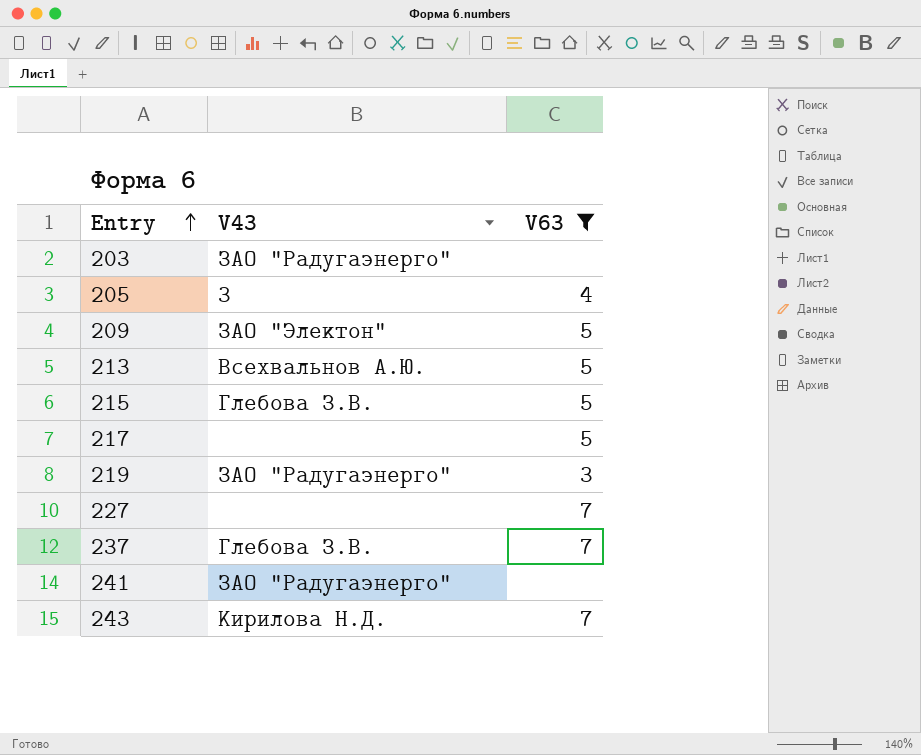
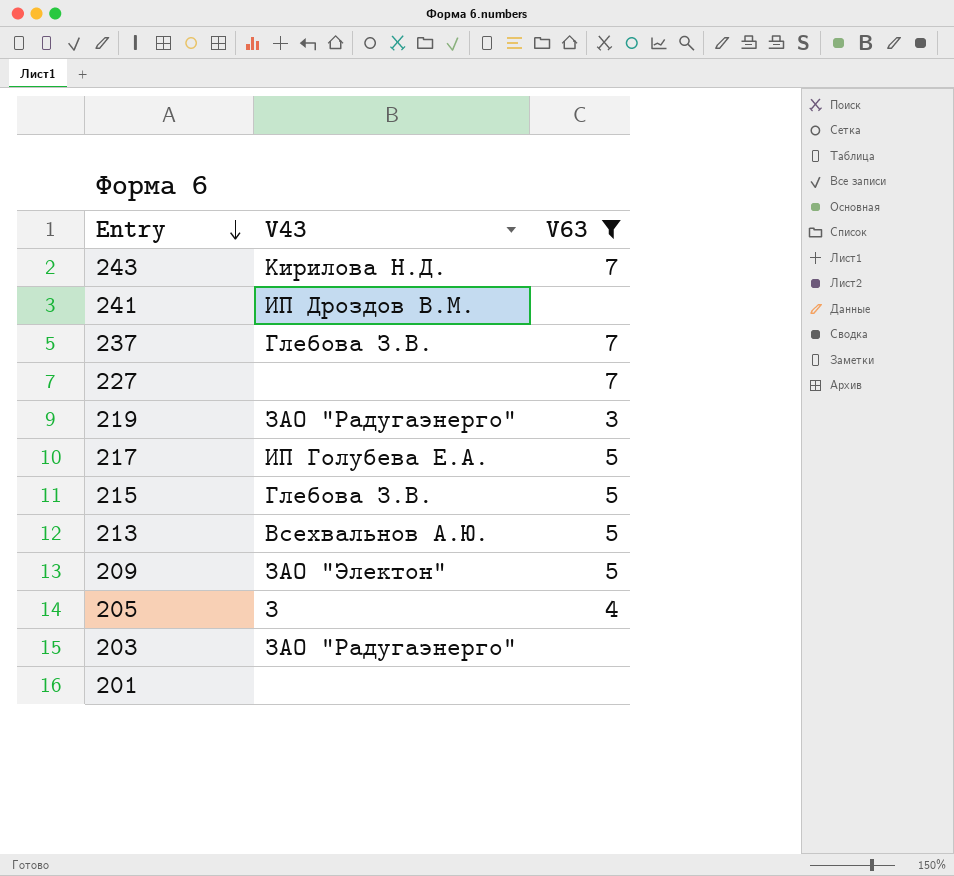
row order: Entry ascending -> Entry descending
241 | V43: ЗАО "Радугаэнерго" -> ИП Дроздов В.М.
217 | V43: none -> ИП Голубева Е.А.
row 201: none -> none | none

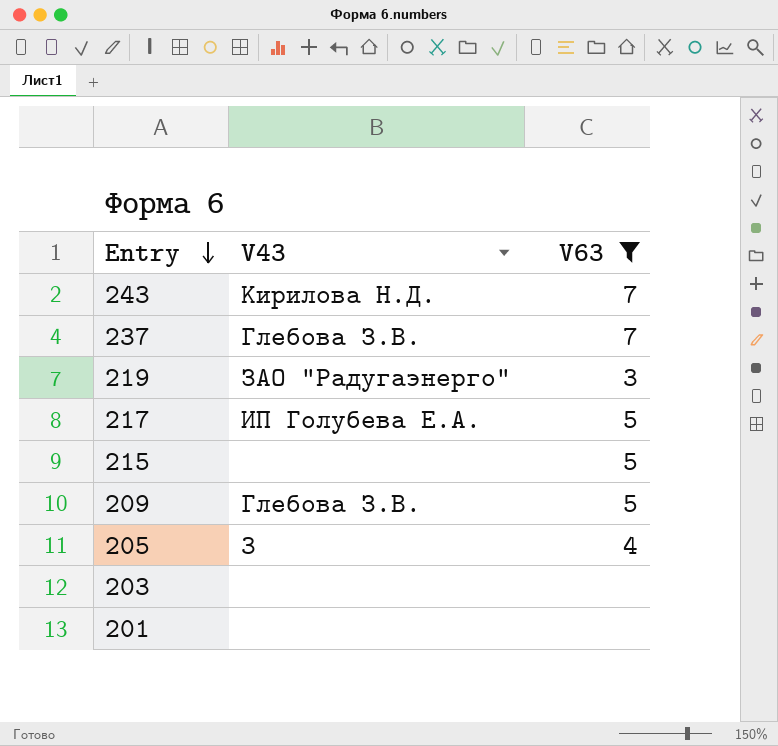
row 241: ИП Дроздов В.М. | none -> none
row 227: none | 7 -> none
row 213: Всехвальнов А.Ю. | 5 -> none
215 | V43: Глебова З.В. -> none
209 | V43: ЗАО "Электон" -> Глебова З.В.
203 | V43: ЗАО "Радугаэнерго" -> none

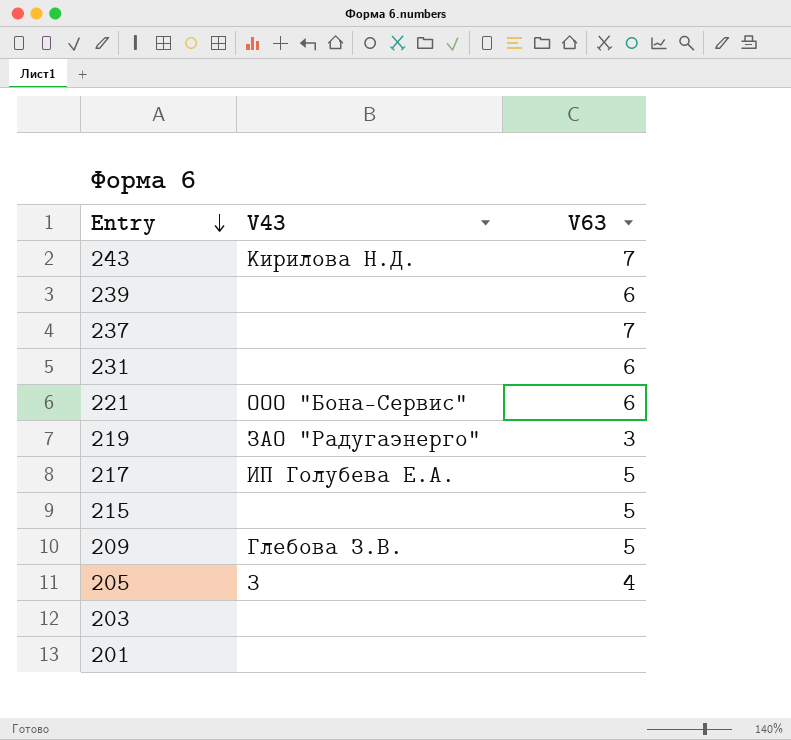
filter: V63 != 6 -> none
237 | V43: Глебова З.В. -> none

